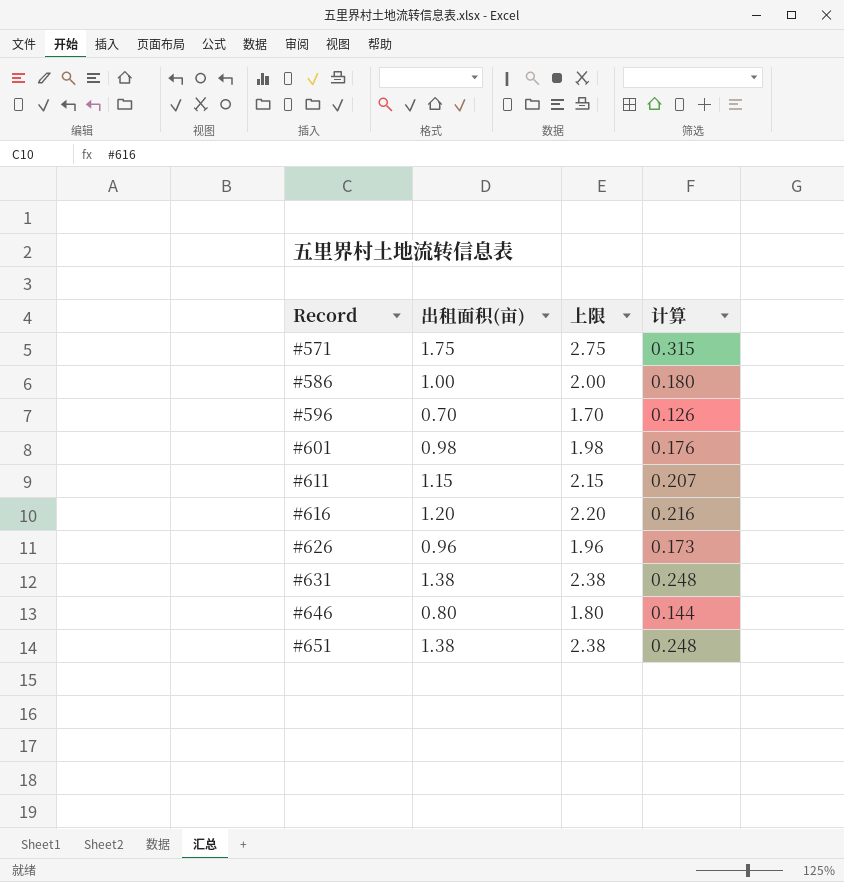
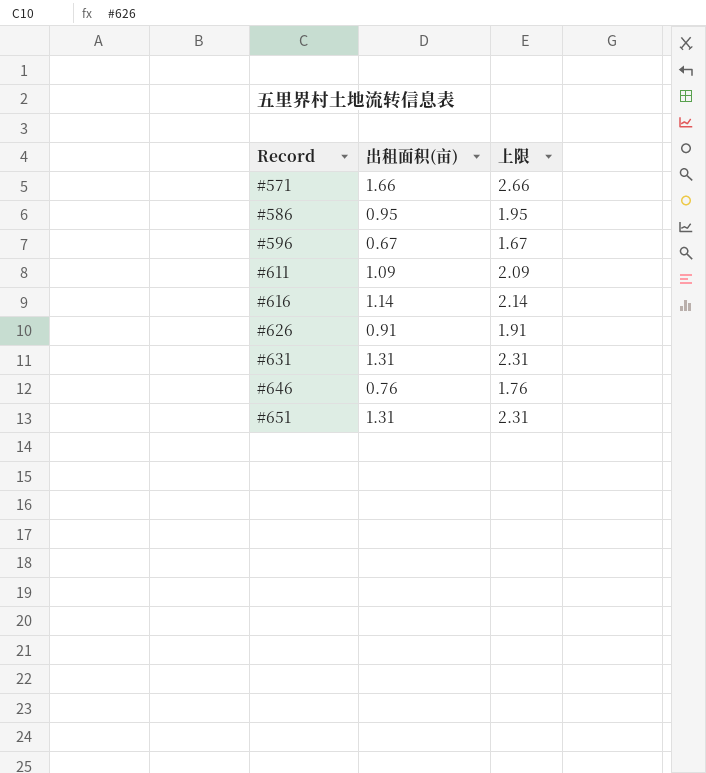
column 计算 | formula: [出租面积(亩)] * 0.18 -> none
row #601: 0.98 | 1.98 | 0.176 -> none
#571 | 出租面积(亩): 1.75 -> 1.66
#571 | 上限: 2.75 -> 2.66
#586 | 出租面积(亩): 1.00 -> 0.95
#586 | 上限: 2.00 -> 1.95
#596 | 出租面积(亩): 0.70 -> 0.67
#596 | 上限: 1.70 -> 1.67
#611 | 出租面积(亩): 1.15 -> 1.09
#611 | 上限: 2.15 -> 2.09
#616 | 出租面积(亩): 1.20 -> 1.14
#616 | 上限: 2.20 -> 2.14
#626 | 出租面积(亩): 0.96 -> 0.91
#626 | 上限: 1.96 -> 1.91
#631 | 出租面积(亩): 1.38 -> 1.31
#631 | 上限: 2.38 -> 2.31
#646 | 出租面积(亩): 0.80 -> 0.76
#646 | 上限: 1.80 -> 1.76
#651 | 出租面积(亩): 1.38 -> 1.31
#651 | 上限: 2.38 -> 2.31

